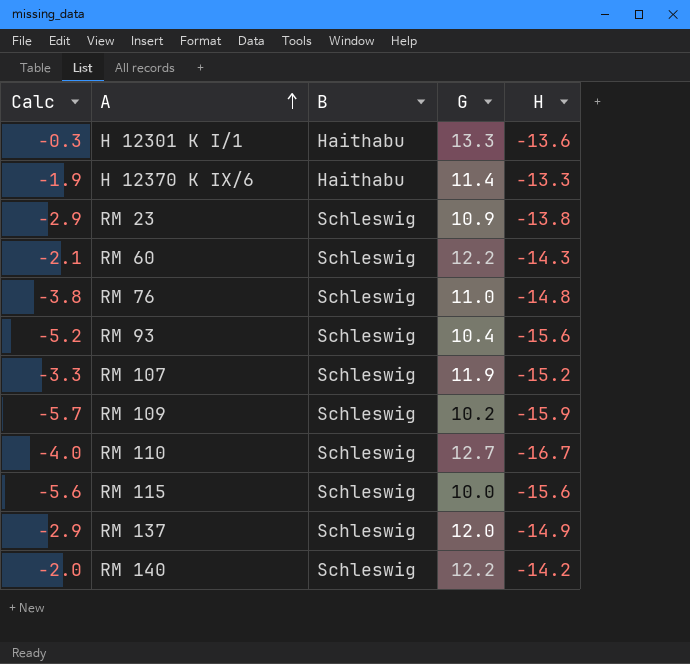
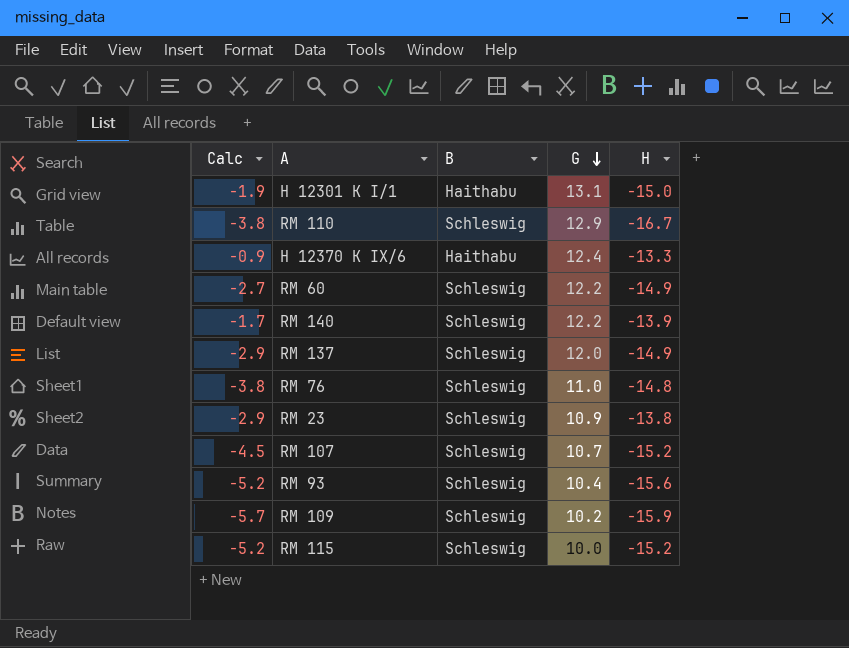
row order: A ascending -> G descending
H 12301 K I/1 | Calc: -0.3 -> -1.9
H 12301 K I/1 | G: 13.3 -> 13.1
H 12301 K I/1 | H: -13.6 -> -15.0
RM 110 | Calc: -4.0 -> -3.8
RM 110 | G: 12.7 -> 12.9
H 12370 K IX/6 | Calc: -1.9 -> -0.9
H 12370 K IX/6 | G: 11.4 -> 12.4
RM 60 | Calc: -2.1 -> -2.7
RM 60 | H: -14.3 -> -14.9
RM 140 | Calc: -2.0 -> -1.7
RM 140 | H: -14.2 -> -13.9
RM 107 | Calc: -3.3 -> -4.5
RM 107 | G: 11.9 -> 10.7
RM 115 | Calc: -5.6 -> -5.2
RM 115 | H: -15.6 -> -15.2

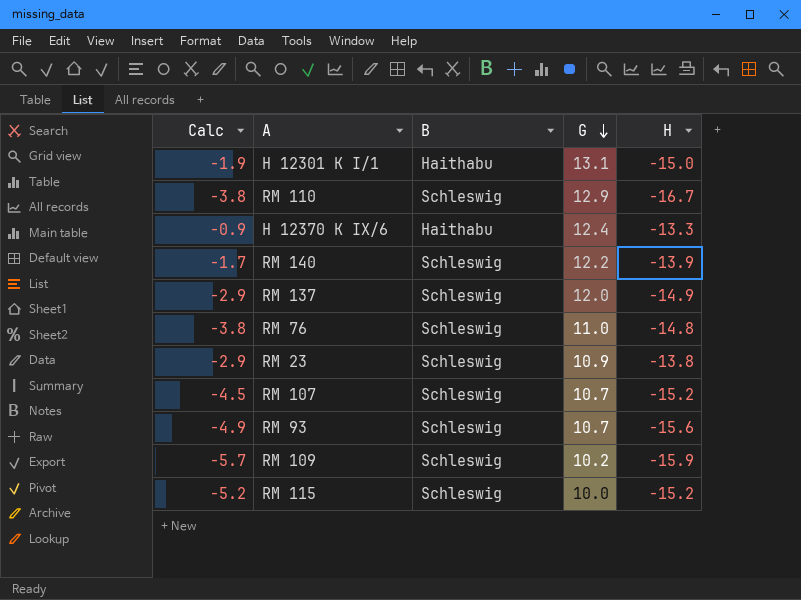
row RM 60: -2.7 | Schleswig | 12.2 | -14.9 -> none
RM 93 | Calc: -5.2 -> -4.9
RM 93 | G: 10.4 -> 10.7

